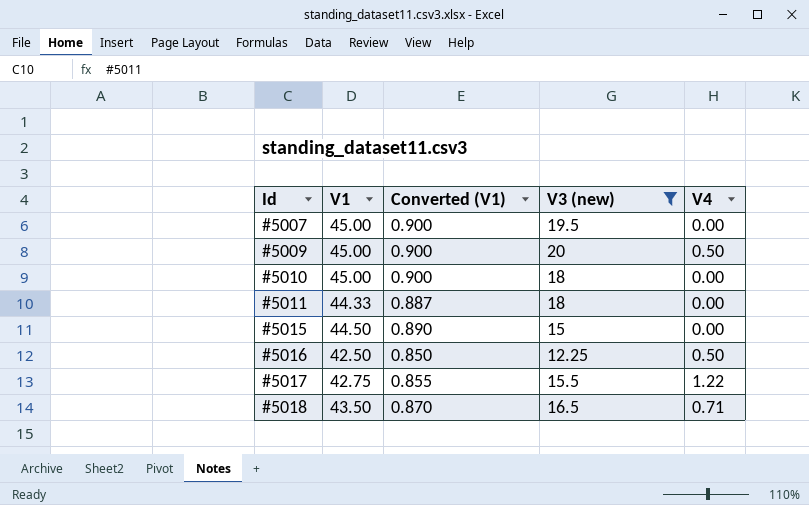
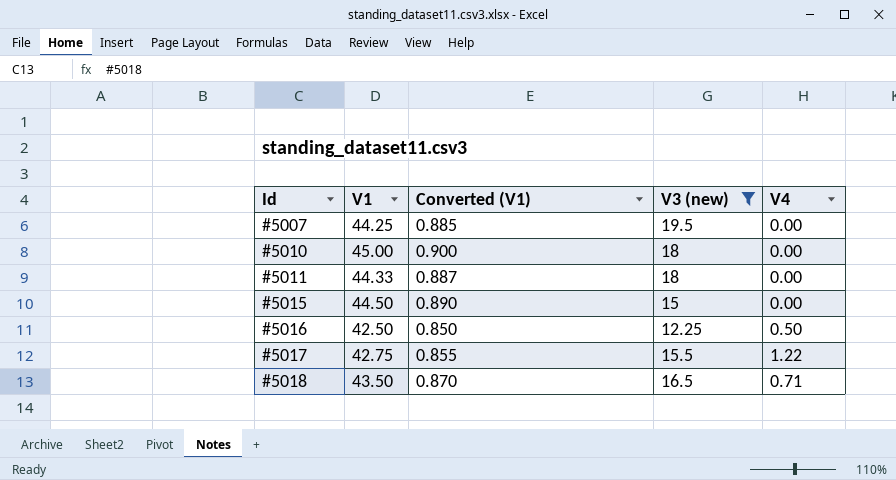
row #5009: 45.00 | 0.900 | 20 | 0.50 -> none
#5007 | V1: 45.00 -> 44.25
#5007 | Converted (V1): 0.900 -> 0.885

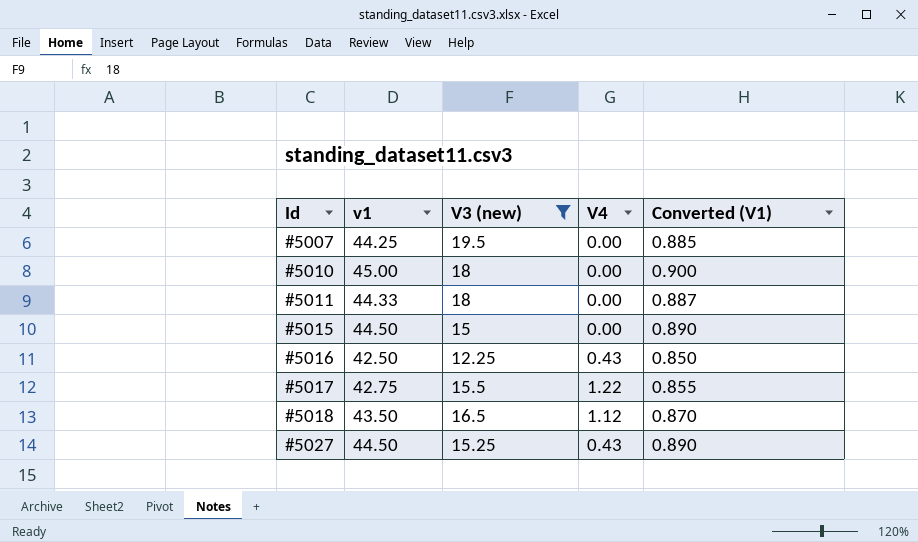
column name: V1 -> v1
column Converted (V1) | position: 3 -> 5
#5016 | V4: 0.50 -> 0.43
#5018 | V4: 0.71 -> 1.12
row #5027: none -> 44.50 | 15.25 | 0.43 | 0.890

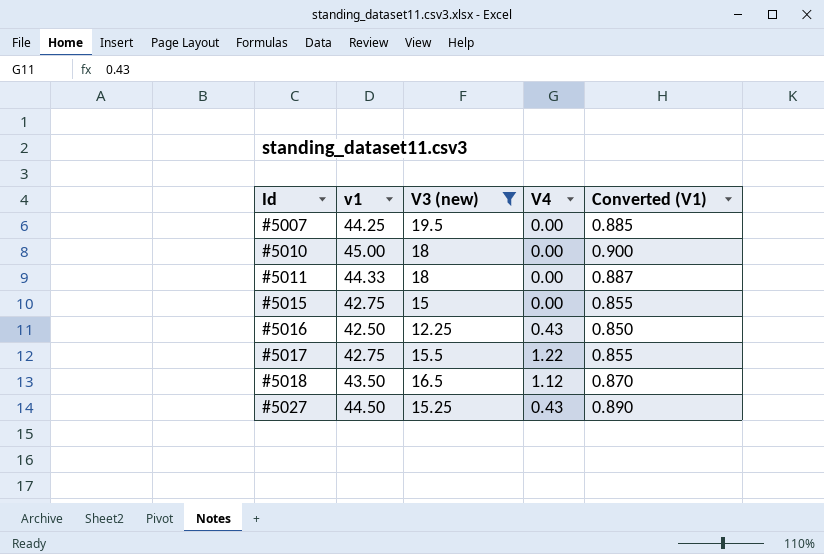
#5015 | v1: 44.50 -> 42.75
#5015 | Converted (V1): 0.890 -> 0.855

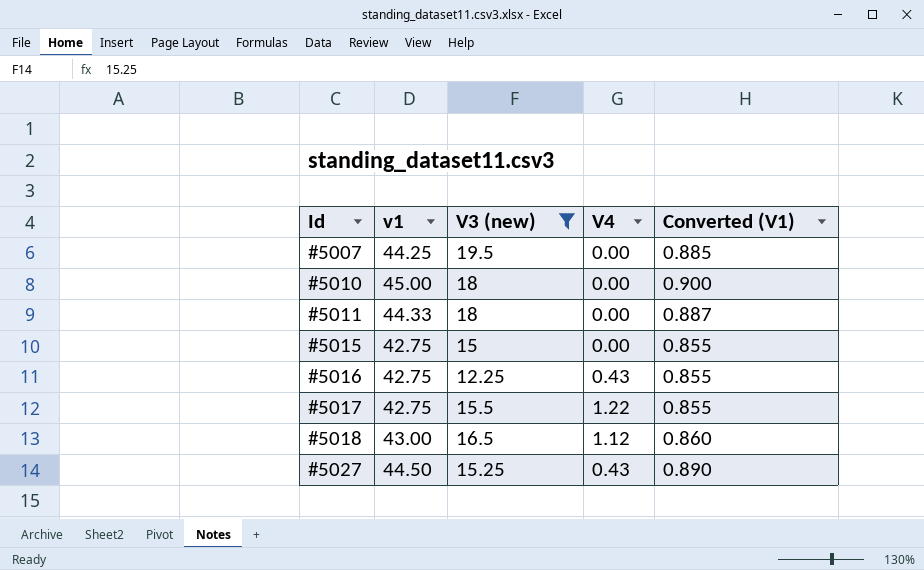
#5016 | v1: 42.50 -> 42.75
#5016 | Converted (V1): 0.850 -> 0.855
#5018 | v1: 43.50 -> 43.00
#5018 | Converted (V1): 0.870 -> 0.860

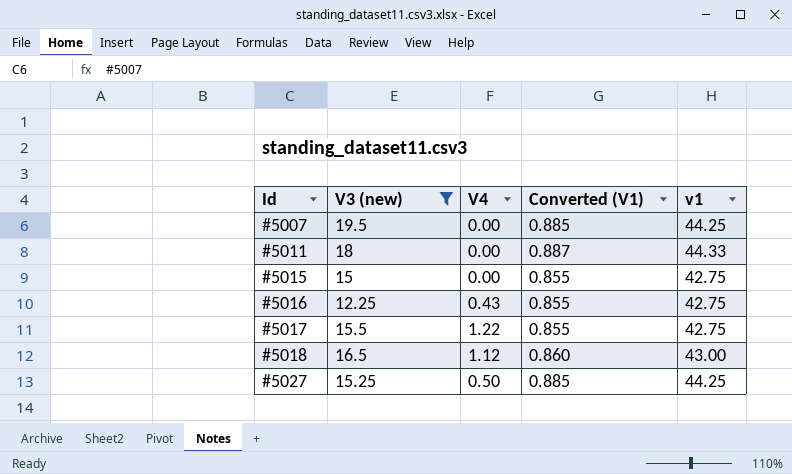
column v1 | position: 2 -> 5
row #5010: 45.00 | 18 | 0.00 | 0.900 -> none
#5027 | V4: 0.43 -> 0.50
#5027 | Converted (V1): 0.890 -> 0.885
#5027 | v1: 44.50 -> 44.25

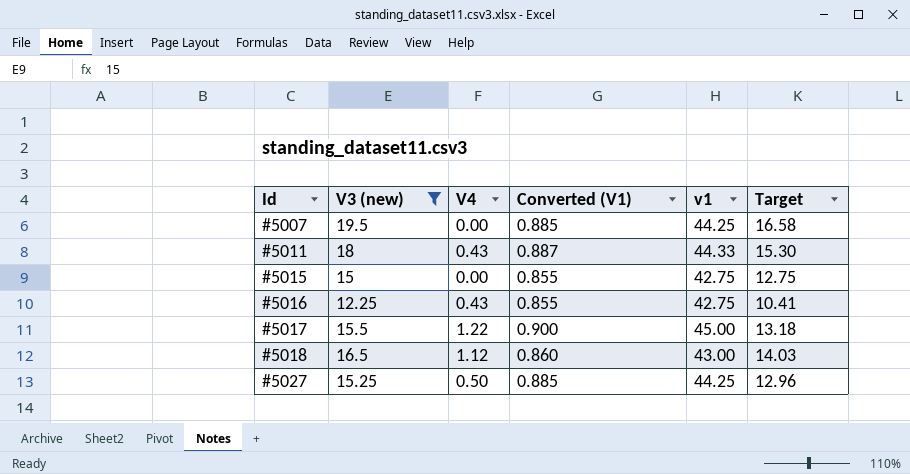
column Target | formula: none -> [V3 (new)] * 0.85
#5011 | V4: 0.00 -> 0.43
#5017 | Converted (V1): 0.855 -> 0.900
#5017 | v1: 42.75 -> 45.00

